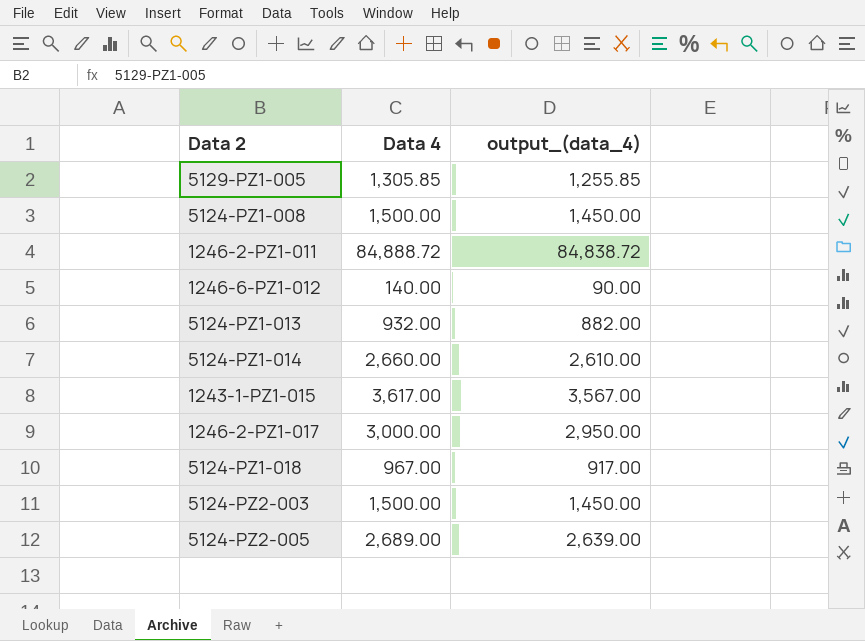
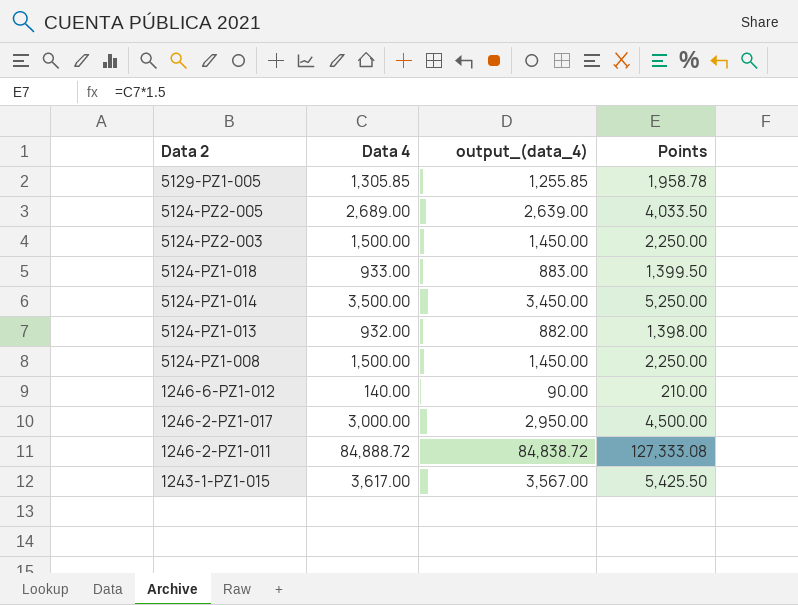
row order: none -> Data 2 descending
column Points | formula: none -> [Data 4] * 1.5
5124-PZ1-018 | Data 4: 967.00 -> 933.00
5124-PZ1-018 | output_(data_4): 917.00 -> 883.00
5124-PZ1-014 | Data 4: 2,660.00 -> 3,500.00
5124-PZ1-014 | output_(data_4): 2,610.00 -> 3,450.00

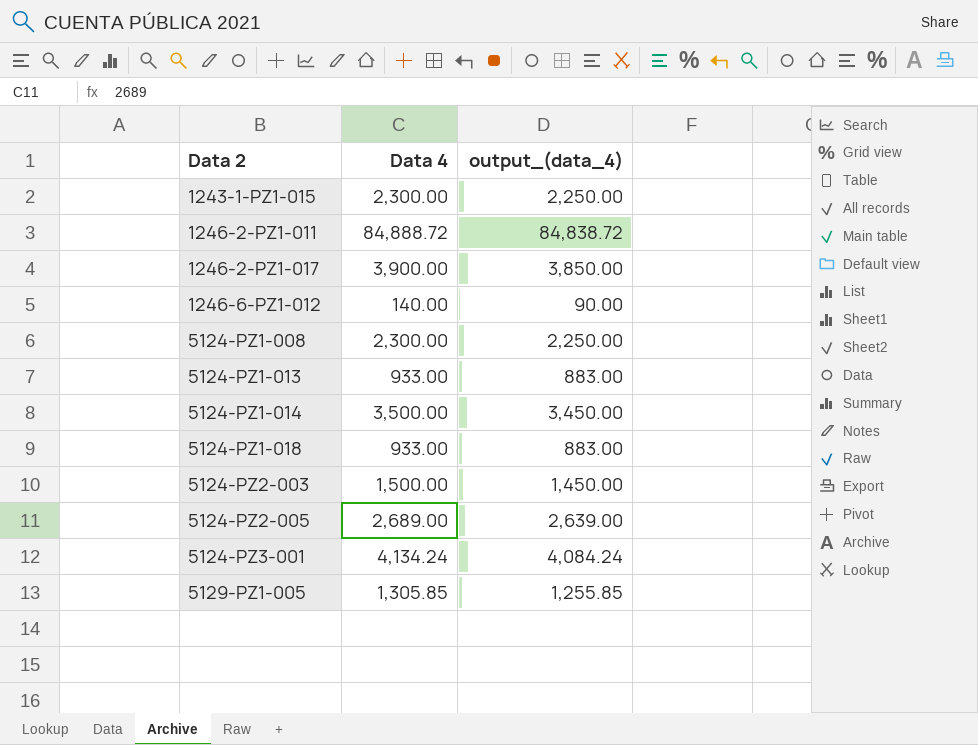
row order: Data 2 descending -> Data 2 ascending
column Points | formula: [Data 4] * 1.5 -> none
1243-1-PZ1-015 | Data 4: 3,617.00 -> 2,300.00
1243-1-PZ1-015 | output_(data_4): 3,567.00 -> 2,250.00
1246-2-PZ1-017 | Data 4: 3,000.00 -> 3,900.00
1246-2-PZ1-017 | output_(data_4): 2,950.00 -> 3,850.00
5124-PZ1-008 | Data 4: 1,500.00 -> 2,300.00
5124-PZ1-008 | output_(data_4): 1,450.00 -> 2,250.00
5124-PZ1-013 | Data 4: 932.00 -> 933.00
5124-PZ1-013 | output_(data_4): 882.00 -> 883.00
row 5124-PZ3-001: none -> 4,134.24 | 4,084.24

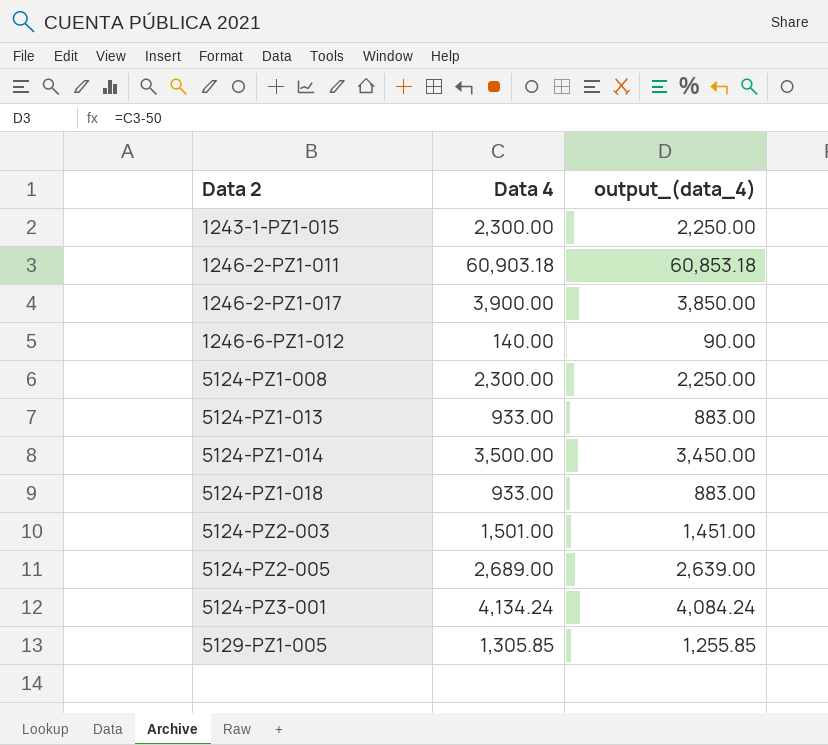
1246-2-PZ1-011 | Data 4: 84,888.72 -> 60,903.18
1246-2-PZ1-011 | output_(data_4): 84,838.72 -> 60,853.18
5124-PZ2-003 | Data 4: 1,500.00 -> 1,501.00
5124-PZ2-003 | output_(data_4): 1,450.00 -> 1,451.00

